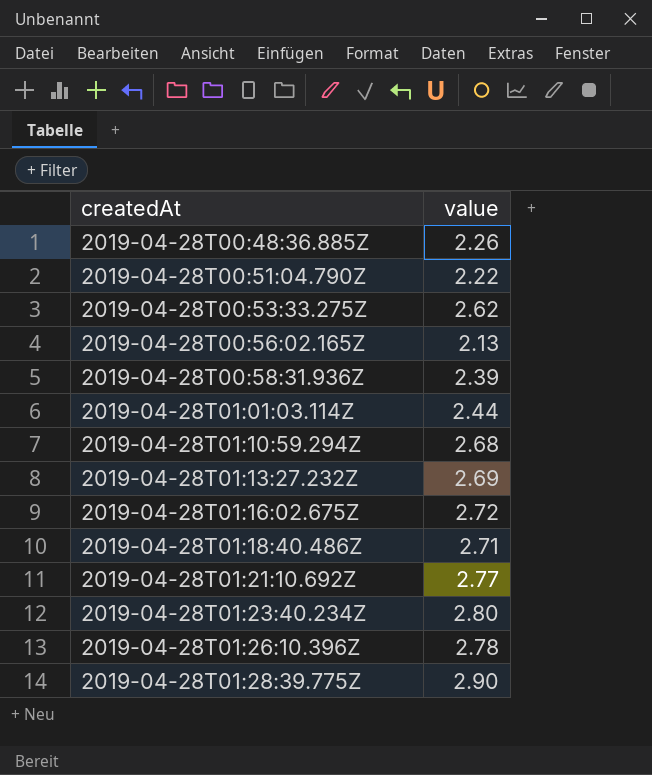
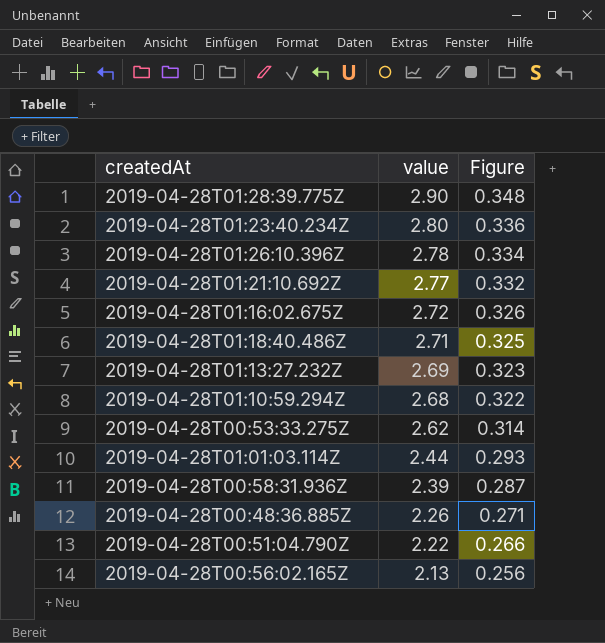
row order: createdAt ascending -> value descending
column Figure | formula: none -> [value] * 0.12

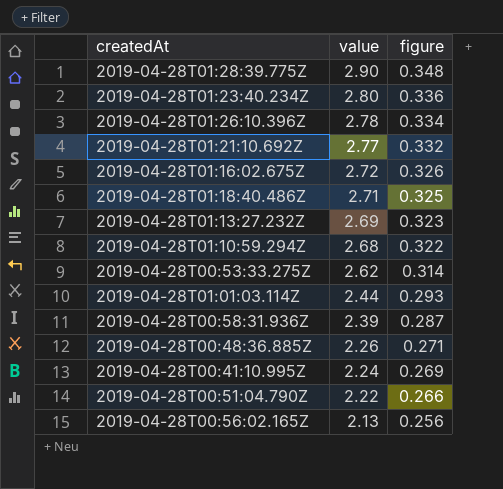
column name: Figure -> figure
row 2019-04-28T00:41:10.995Z: none -> 2.24 | 0.269

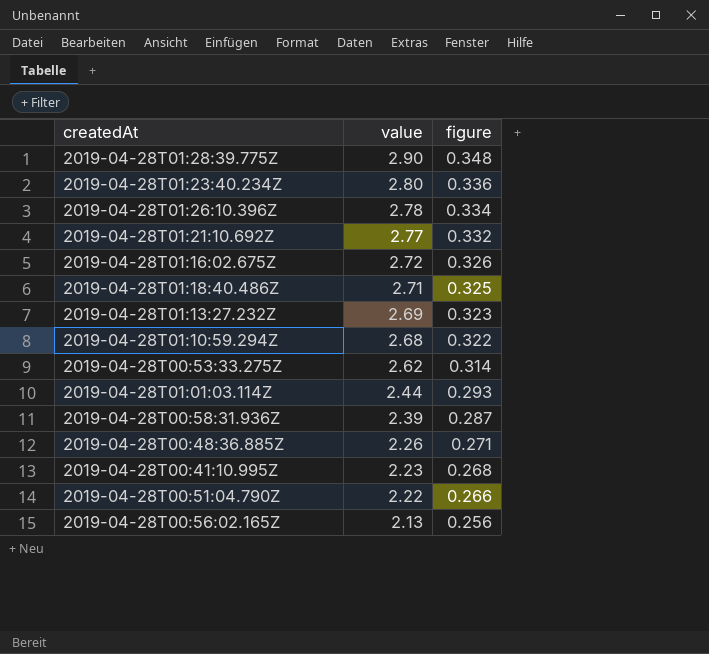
2019-04-28T00:41:10.995Z | value: 2.24 -> 2.23
2019-04-28T00:41:10.995Z | figure: 0.269 -> 0.268

